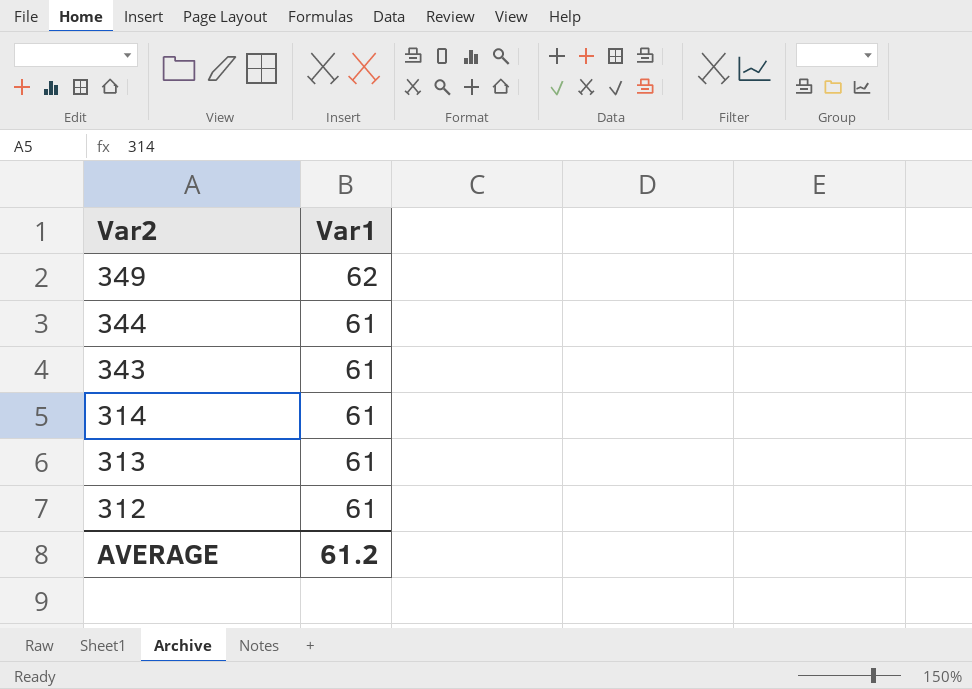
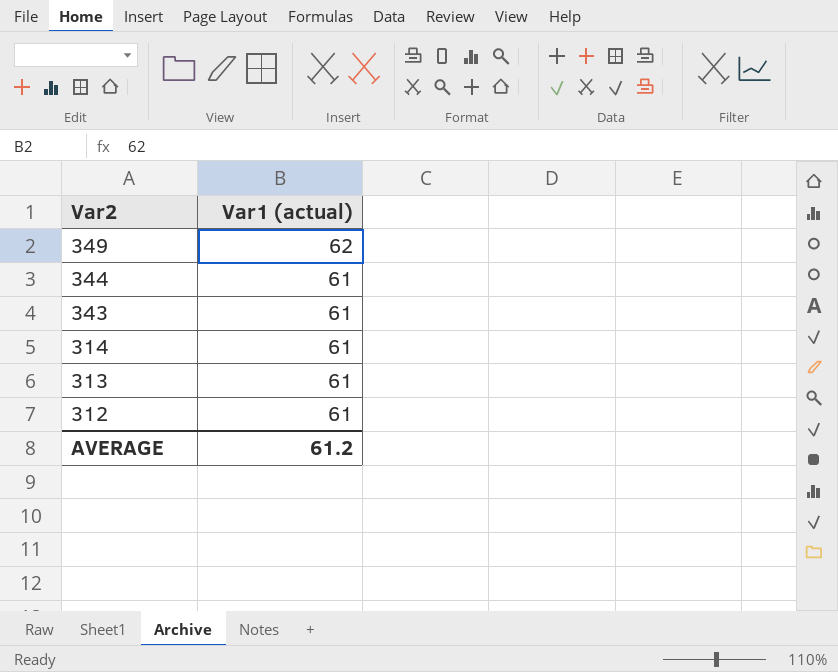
column name: Var1 -> Var1 (actual)

